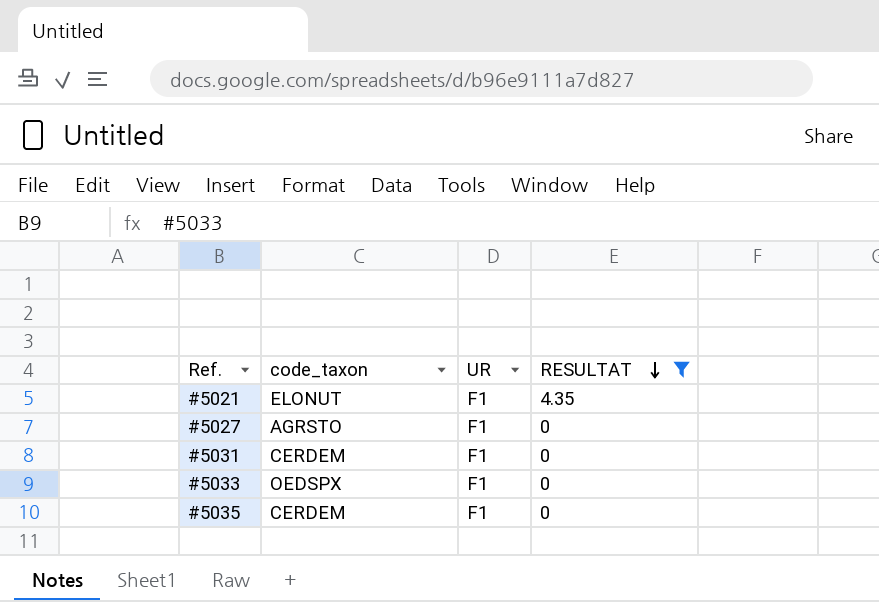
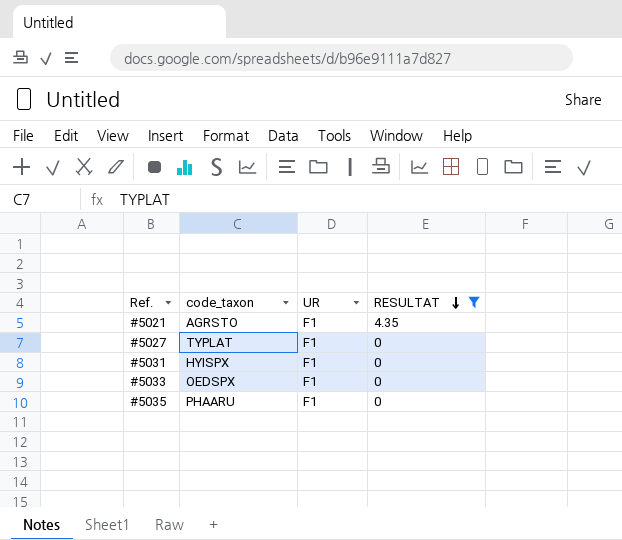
#5021 | code_taxon: ELONUT -> AGRSTO
#5027 | code_taxon: AGRSTO -> TYPLAT
#5031 | code_taxon: CERDEM -> HYISPX
#5035 | code_taxon: CERDEM -> PHAARU

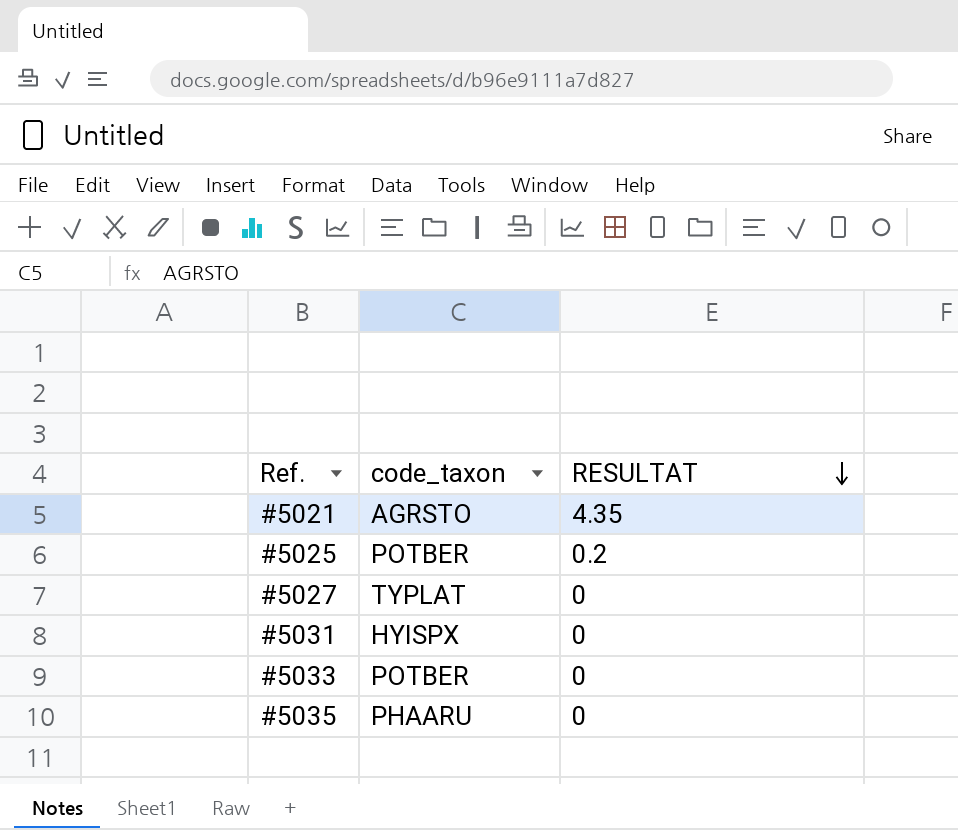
filter: RESULTAT != 0.2 -> none
column UR | position: 3 -> none
#5033 | code_taxon: OEDSPX -> POTBER

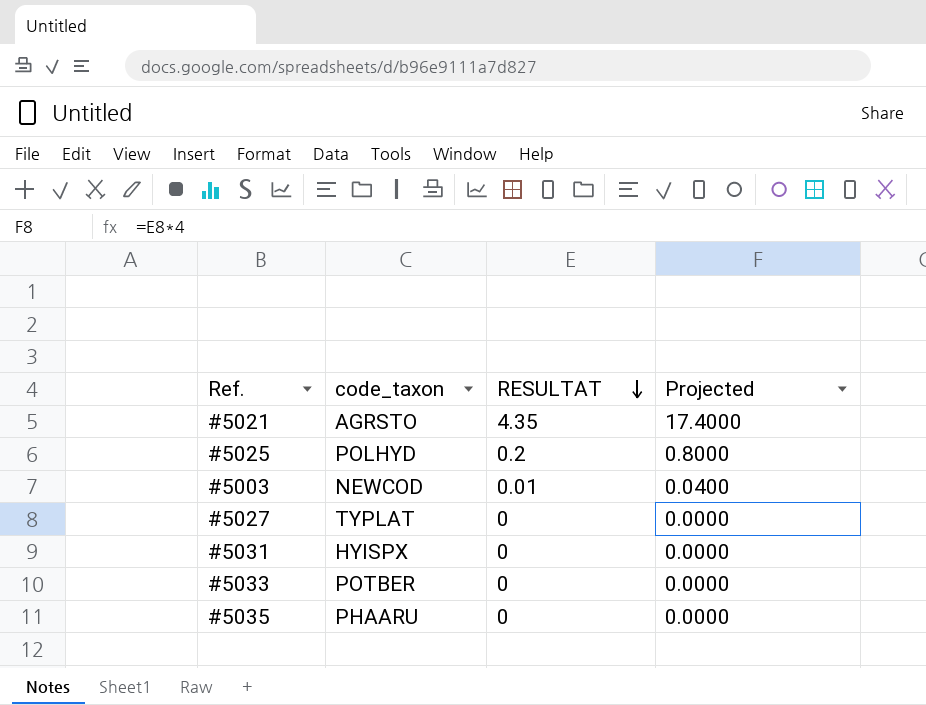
column Projected | formula: none -> [RESULTAT] * 4
#5025 | code_taxon: POTBER -> POLHYD
row #5003: none -> NEWCOD | 0.01 | 0.0400

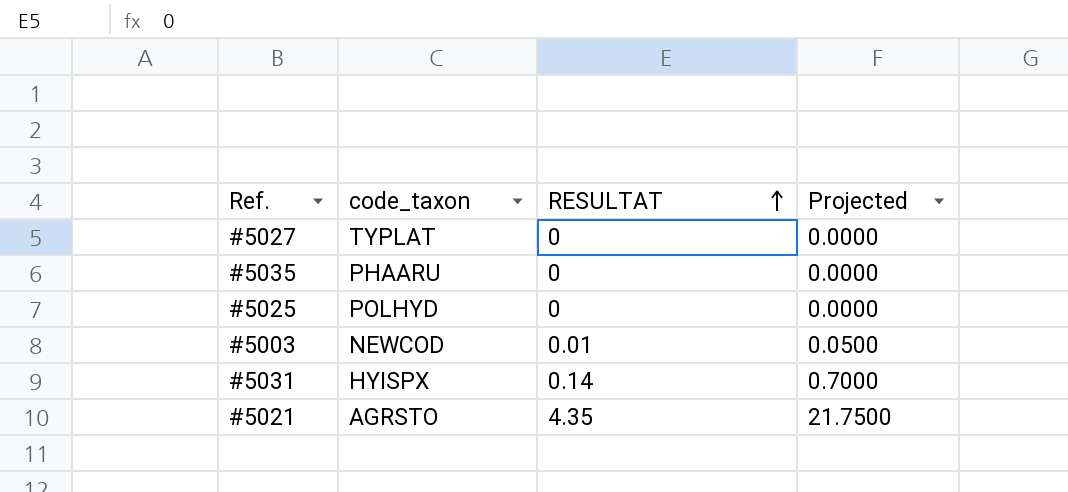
row order: RESULTAT descending -> RESULTAT ascending
column Projected | formula: [RESULTAT] * 4 -> [RESULTAT] * 5
row #5033: POTBER | 0 | 0.0000 -> none
#5025 | RESULTAT: 0.2 -> 0
#5031 | RESULTAT: 0 -> 0.14

